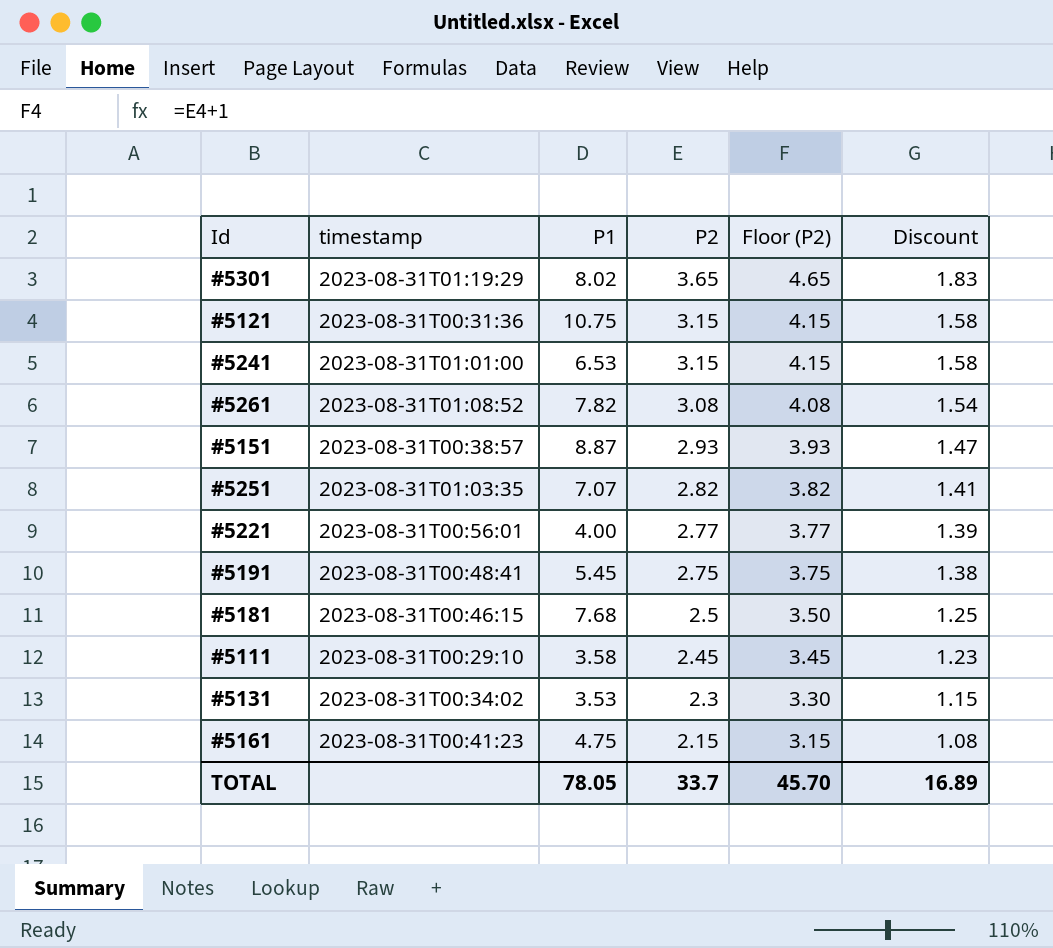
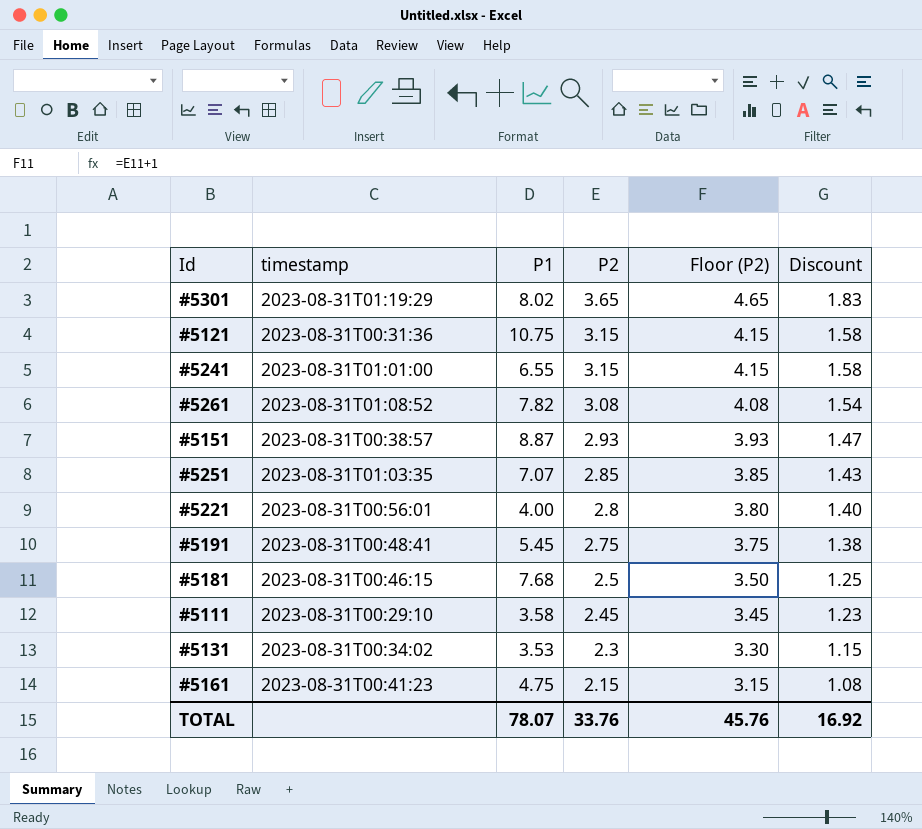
#5241 | P1: 6.53 -> 6.55
#5251 | P2: 2.82 -> 2.85
#5251 | Floor (P2): 3.82 -> 3.85
#5251 | Discount: 1.41 -> 1.43
#5221 | P2: 2.77 -> 2.8
#5221 | Floor (P2): 3.77 -> 3.80
#5221 | Discount: 1.39 -> 1.40
TOTAL | P1: 78.05 -> 78.07
TOTAL | P2: 33.7 -> 33.76
TOTAL | Floor (P2): 45.70 -> 45.76
TOTAL | Discount: 16.89 -> 16.92

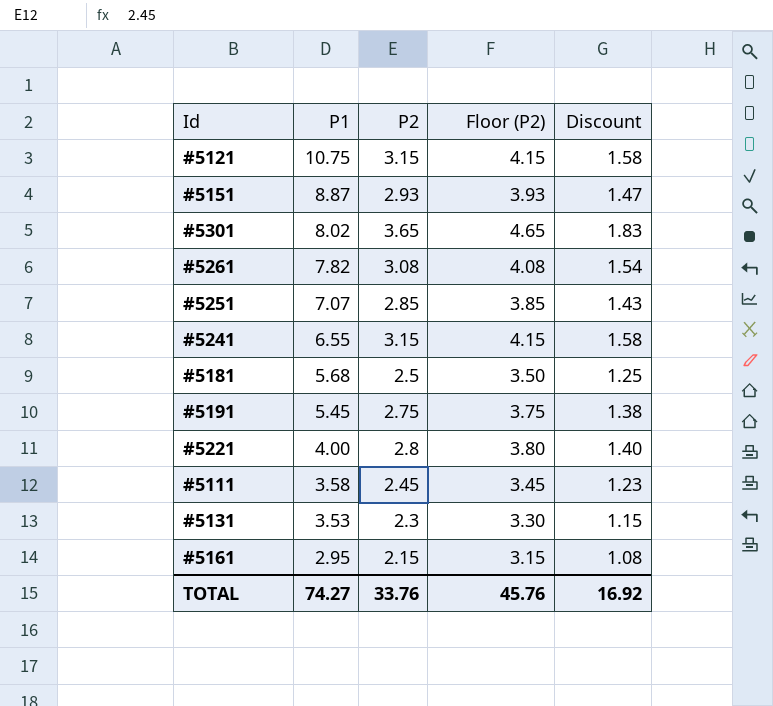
row order: P2 descending -> P1 descending
column timestamp | position: 2 -> none
#5181 | P1: 7.68 -> 5.68
#5161 | P1: 4.75 -> 2.95
TOTAL | P1: 78.07 -> 74.27

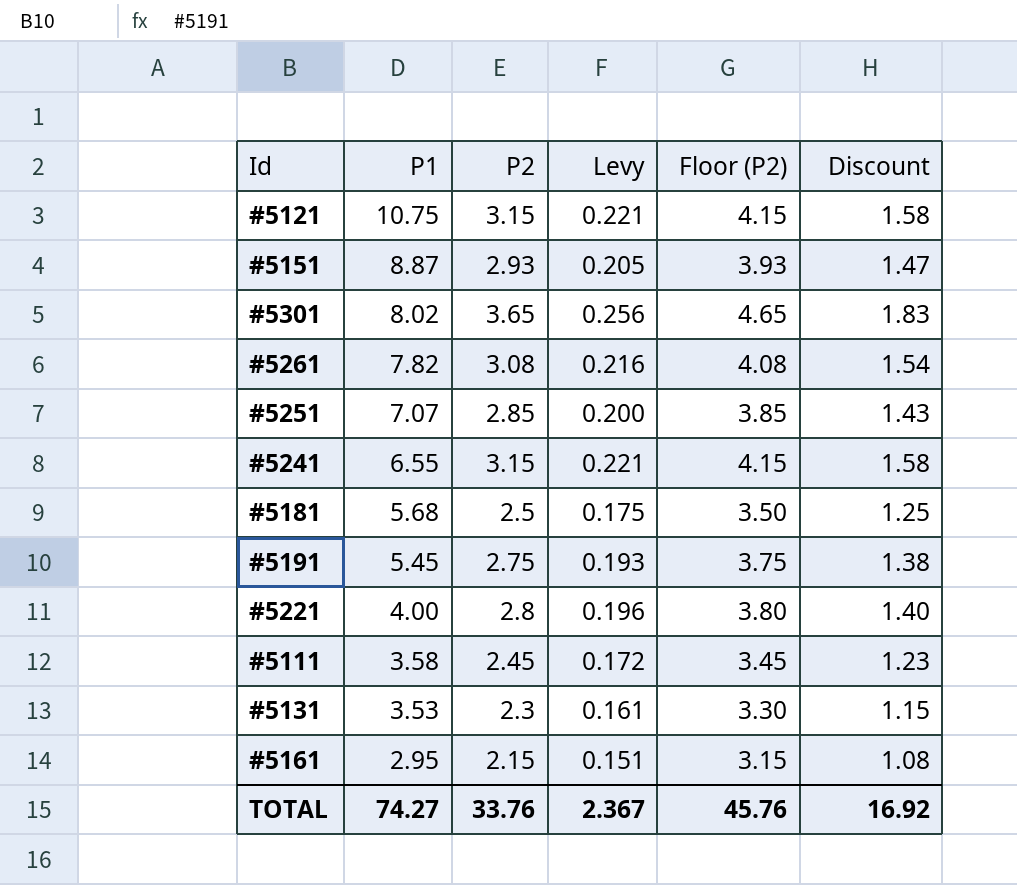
column Levy | formula: none -> [P2] * 0.07

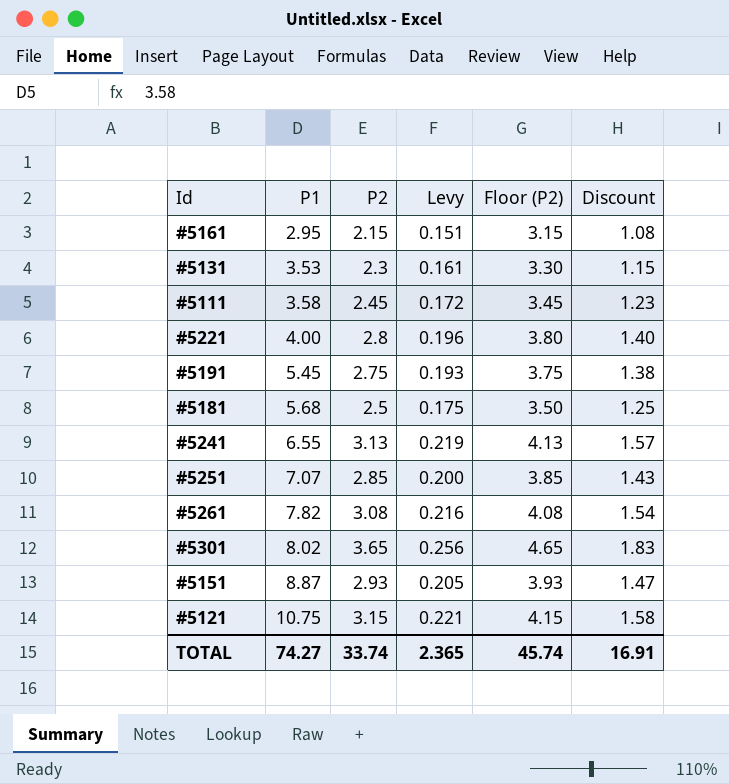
row order: P1 descending -> P1 ascending
#5241 | P2: 3.15 -> 3.13
#5241 | Levy: 0.221 -> 0.219
#5241 | Floor (P2): 4.15 -> 4.13
#5241 | Discount: 1.58 -> 1.57
TOTAL | P2: 33.76 -> 33.74
TOTAL | Levy: 2.367 -> 2.365
TOTAL | Floor (P2): 45.76 -> 45.74
TOTAL | Discount: 16.92 -> 16.91

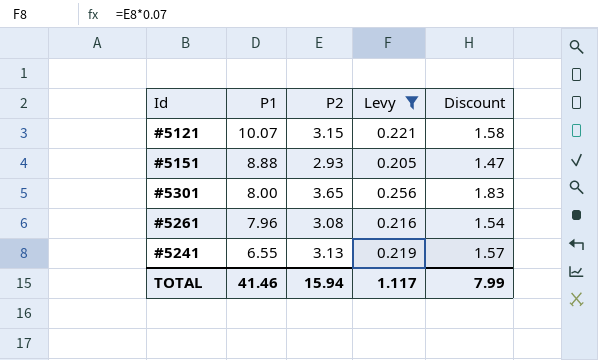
filter: none -> Levy >= 0.205
row order: P1 ascending -> P1 descending
column Floor (P2) | formula: [P2] + 1 -> none
#5121 | P1: 10.75 -> 10.07
#5151 | P1: 8.87 -> 8.88
#5301 | P1: 8.02 -> 8.00
#5261 | P1: 7.82 -> 7.96
TOTAL | P1: 74.27 -> 41.46
TOTAL | P2: 33.74 -> 15.94
TOTAL | Levy: 2.365 -> 1.117
TOTAL | Discount: 16.91 -> 7.99

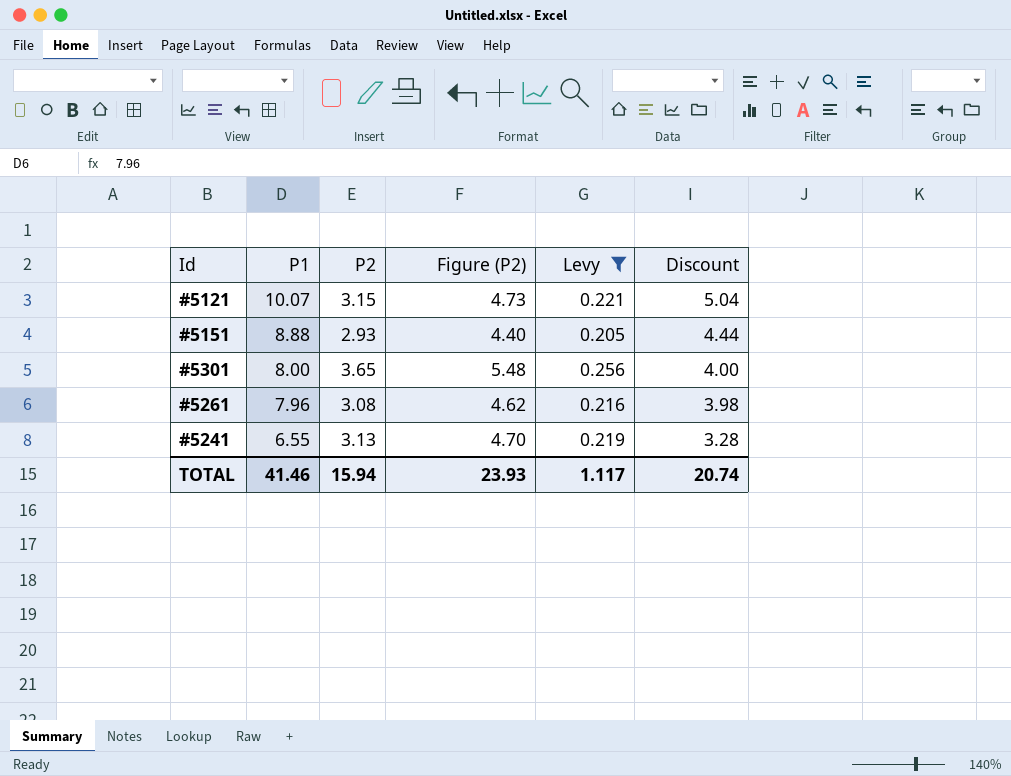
column Figure (P2) | formula: none -> [P2] * 1.5
column Discount | formula: [P2] * 0.5 -> [P1] * 0.5
TOTAL | Discount: 7.99 -> 20.74

